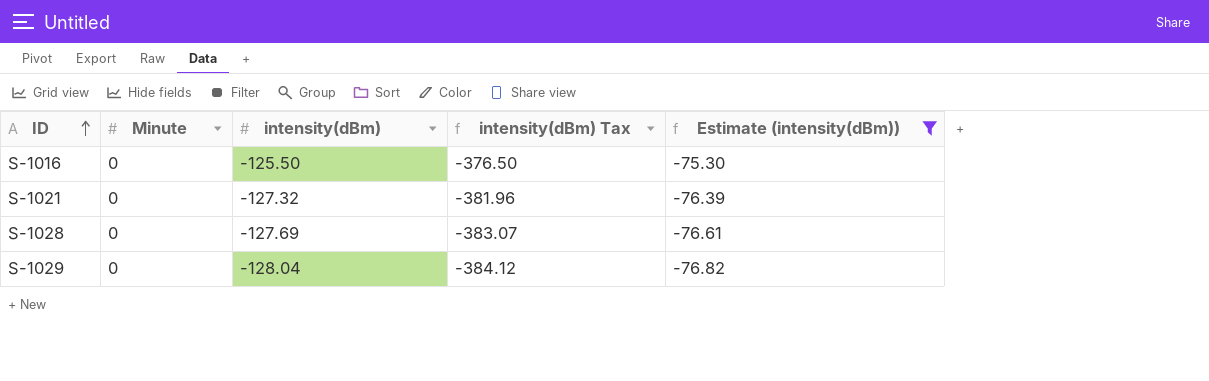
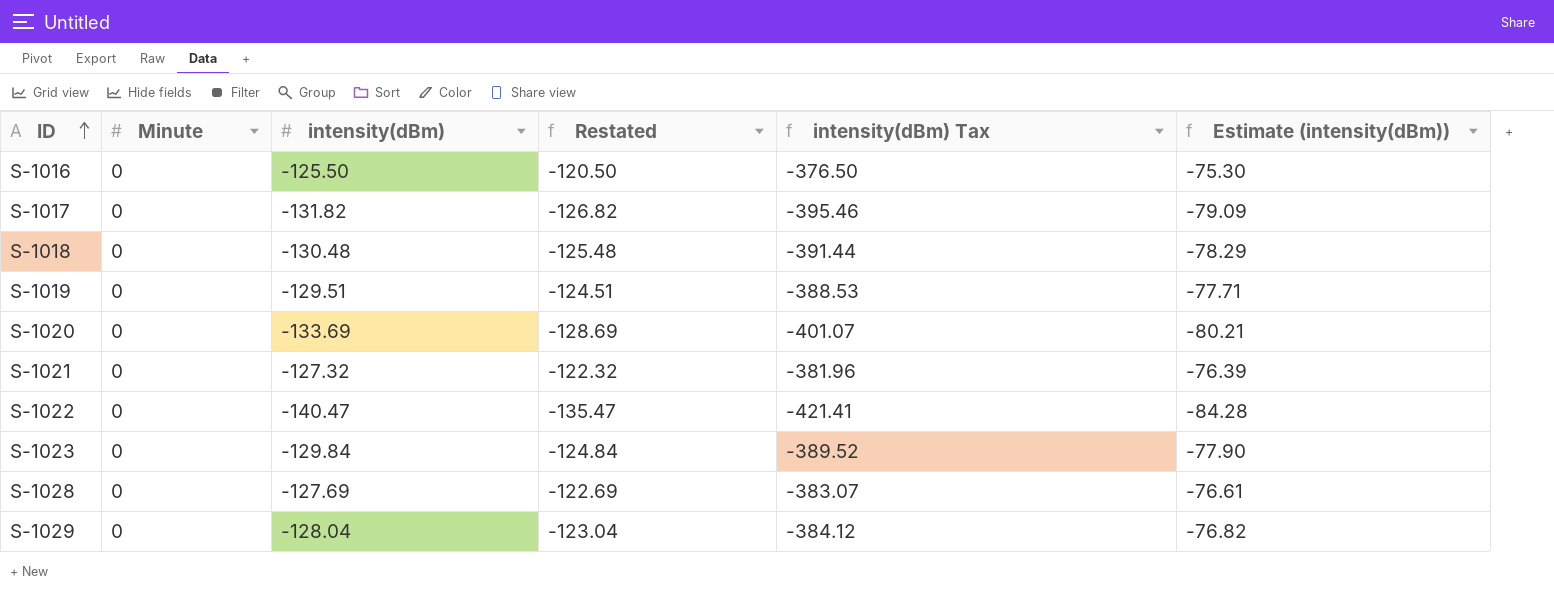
filter: Estimate (intensity(dBm)) >= -76.82 -> none
column Restated | formula: none -> [intensity(dBm)] + 5

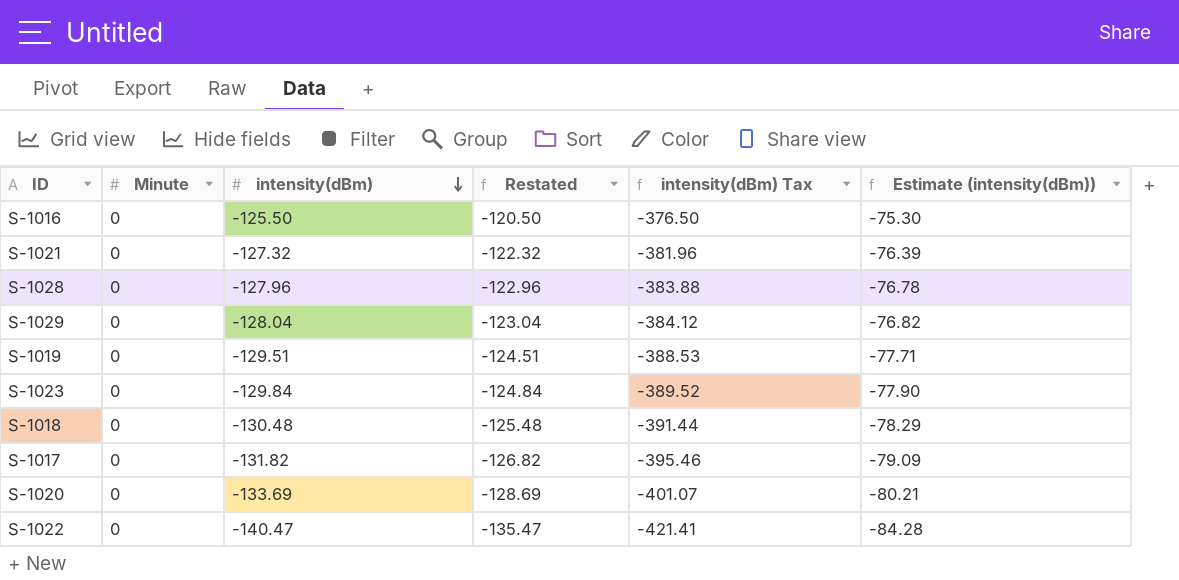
row order: ID ascending -> intensity(dBm) descending
S-1028 | intensity(dBm): -127.69 -> -127.96
S-1028 | Restated: -122.69 -> -122.96
S-1028 | intensity(dBm) Tax: -383.07 -> -383.88
S-1028 | Estimate (intensity(dBm)): -76.61 -> -76.78

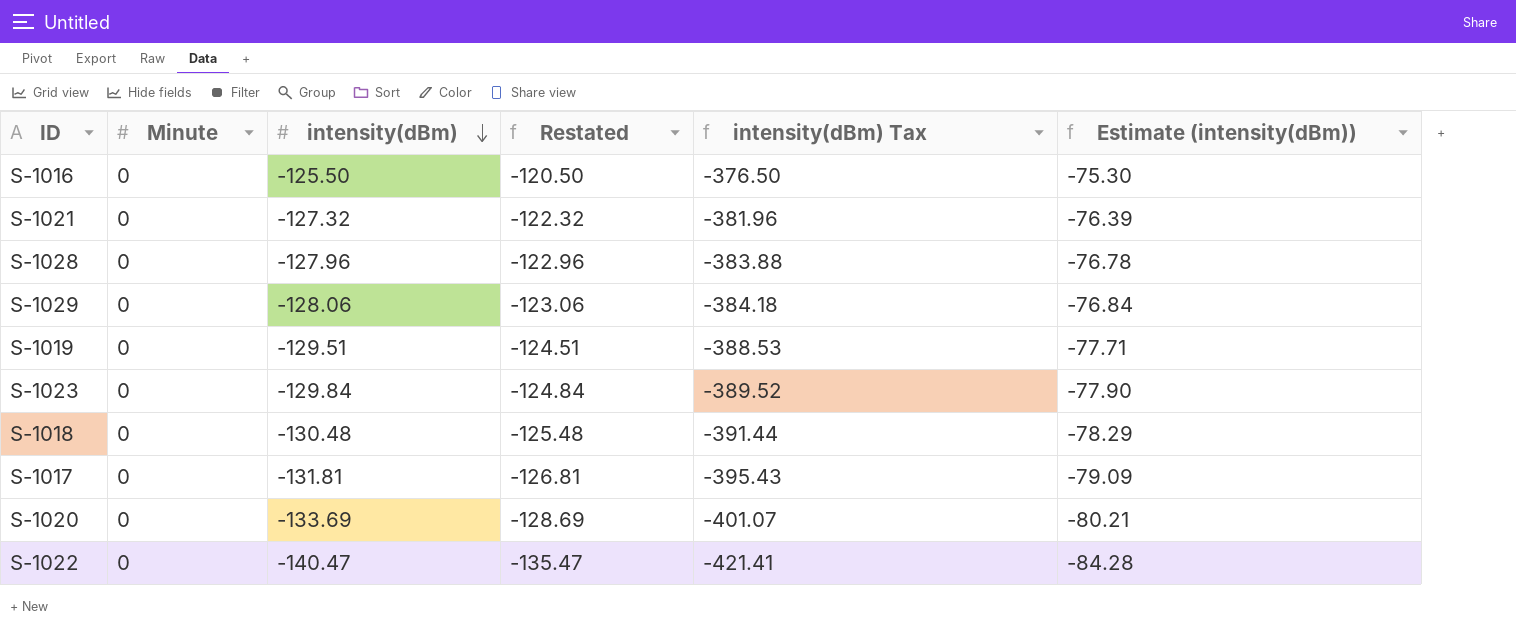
S-1029 | intensity(dBm): -128.04 -> -128.06
S-1029 | Restated: -123.04 -> -123.06
S-1029 | intensity(dBm) Tax: -384.12 -> -384.18
S-1029 | Estimate (intensity(dBm)): -76.82 -> -76.84
S-1017 | intensity(dBm): -131.82 -> -131.81
S-1017 | Restated: -126.82 -> -126.81
S-1017 | intensity(dBm) Tax: -395.46 -> -395.43

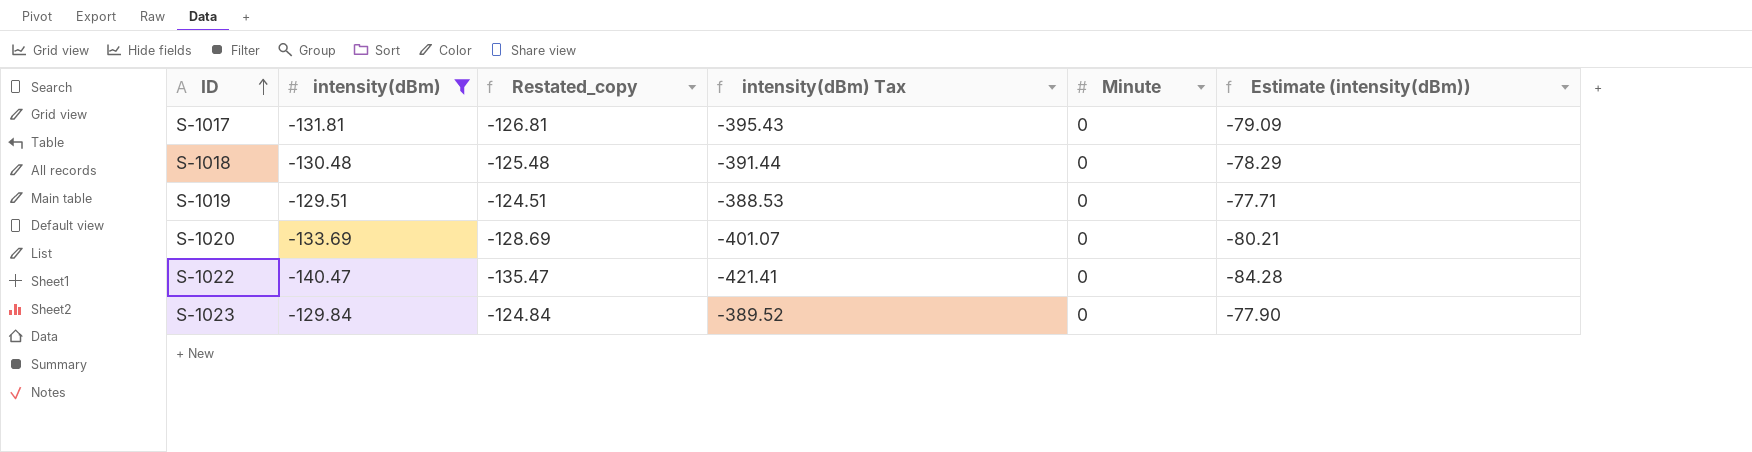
filter: none -> intensity(dBm) <= -129.51
row order: intensity(dBm) descending -> ID ascending
column name: Restated -> Restated_copy
column Minute | position: 2 -> 5

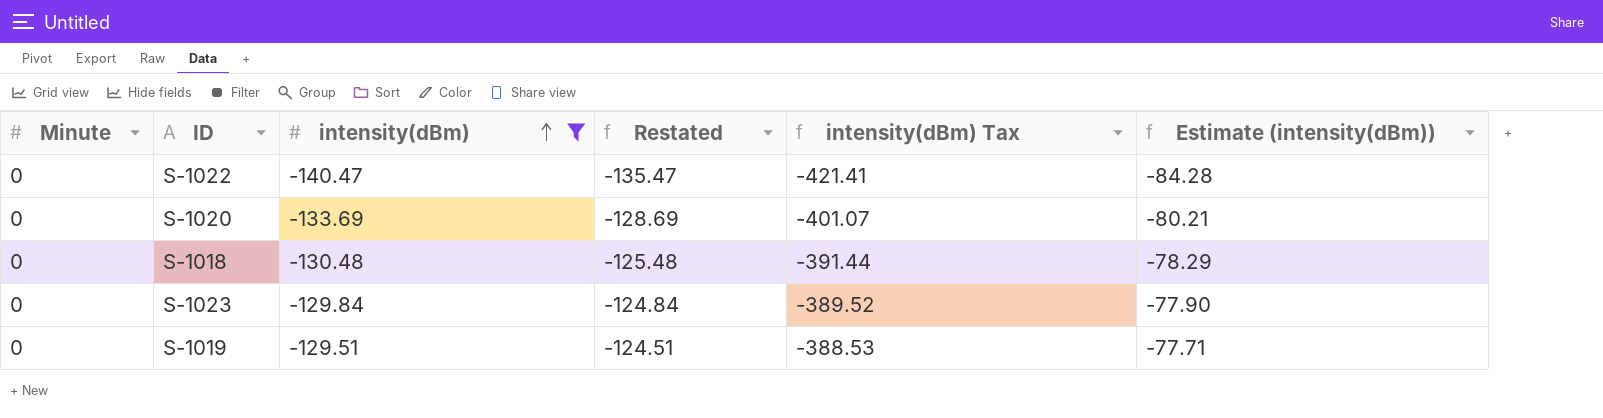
row order: ID ascending -> intensity(dBm) ascending
column Minute | position: 5 -> 1
column name: Restated_copy -> Restated
row S-1017: -131.81 | -126.81 | -395.43 | 0 | -79.09 -> none

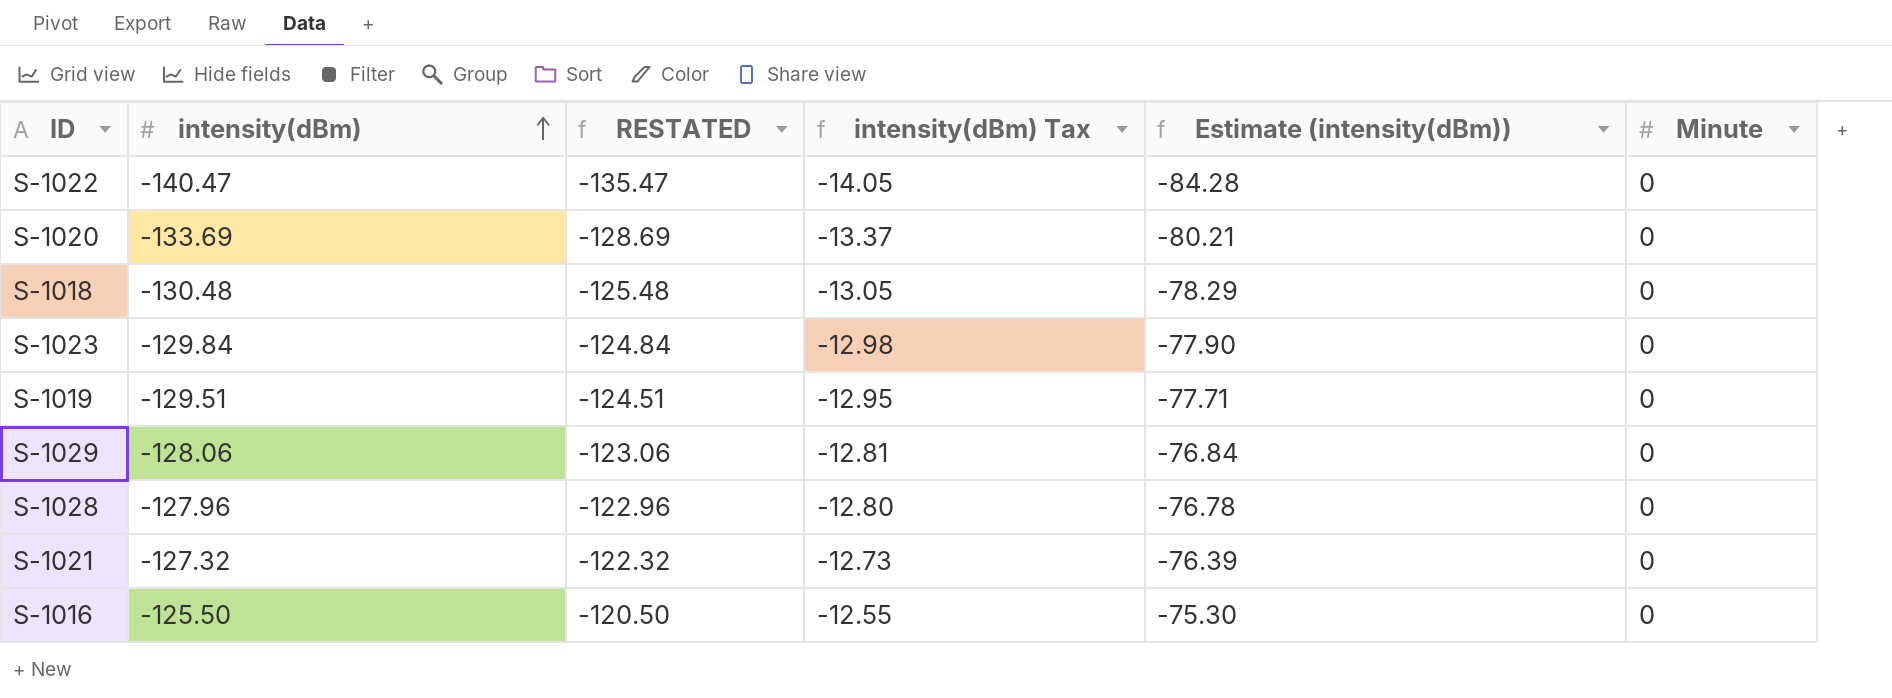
filter: intensity(dBm) <= -129.51 -> none
column name: Restated -> RESTATED
column intensity(dBm) Tax | formula: [intensity(dBm)] * 3 -> [intensity(dBm)] * 0.1
column Minute | position: 1 -> 6

